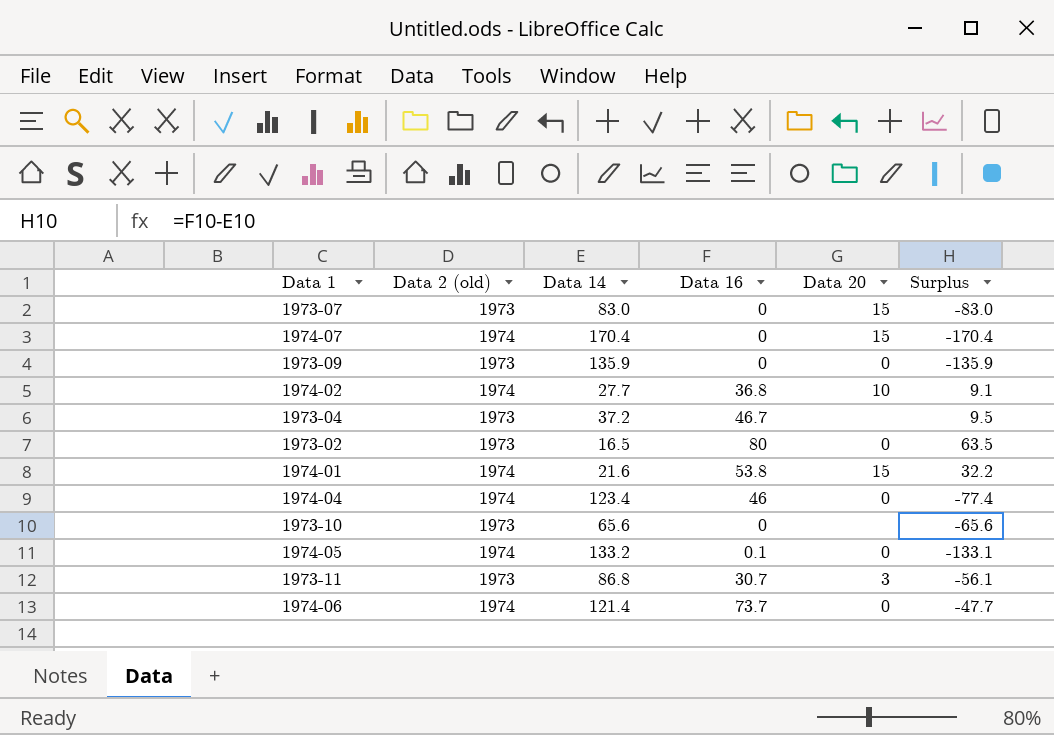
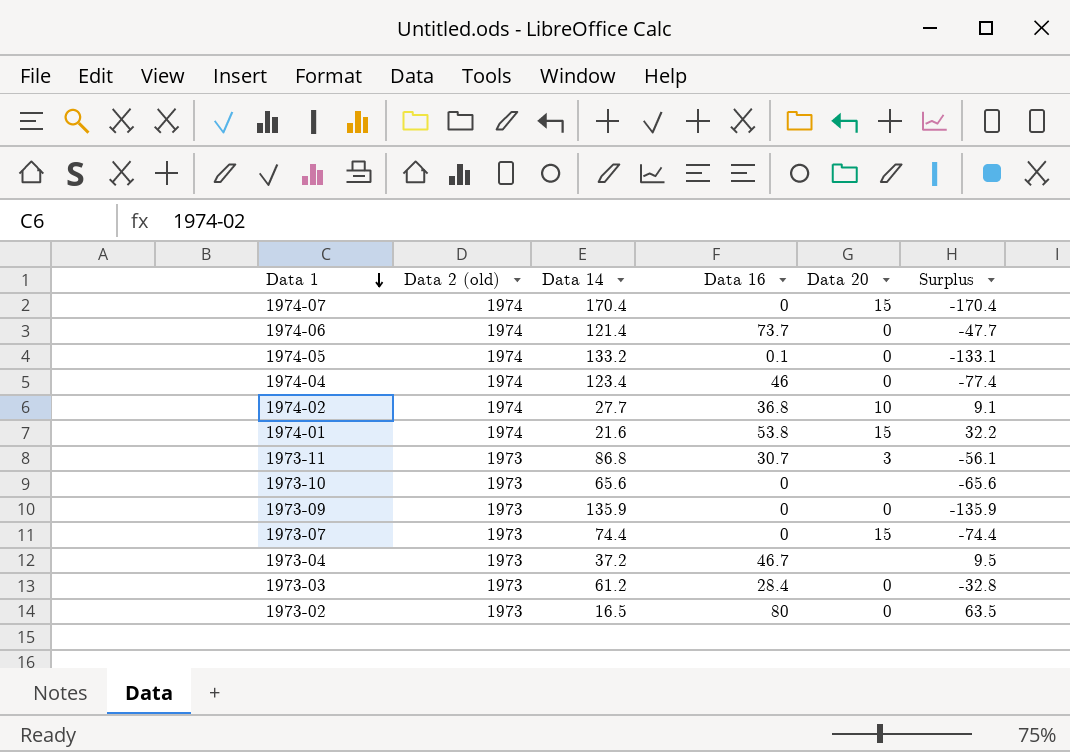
row order: none -> Data 1 descending
1973-07 | Data 14: 83.0 -> 74.4
1973-07 | Surplus: -83.0 -> -74.4
row 1973-03: none -> 1973 | 61.2 | 28.4 | 0 | -32.8

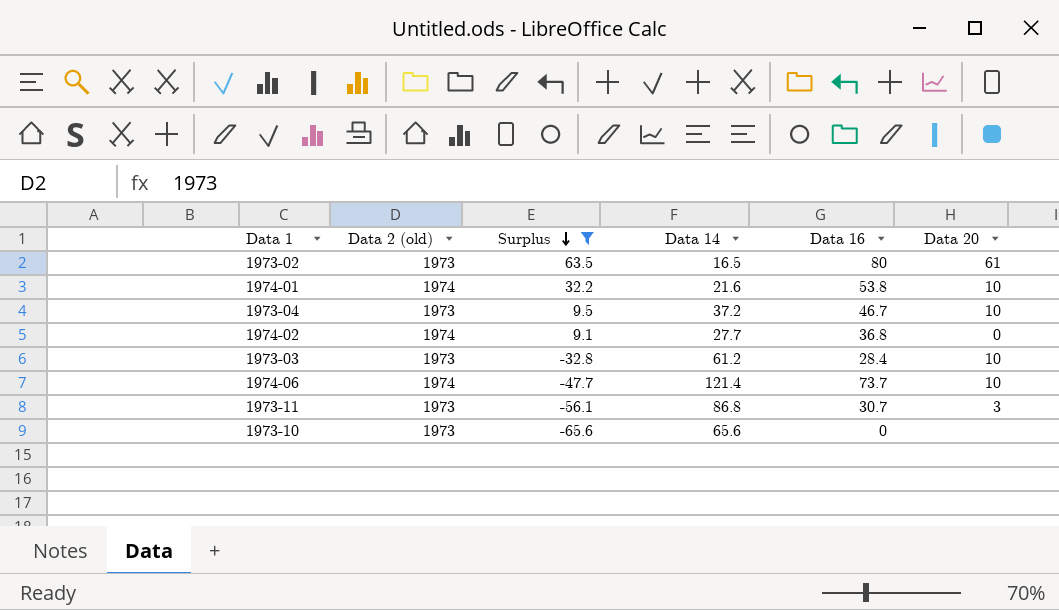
filter: none -> Surplus >= -65.6
row order: Data 1 descending -> Surplus descending
column Surplus | position: 6 -> 3
1973-02 | Data 20: 0 -> 61
1974-01 | Data 20: 15 -> 10
1973-04 | Data 20: none -> 10
1974-02 | Data 20: 10 -> 0
1973-03 | Data 20: 0 -> 10
1974-06 | Data 20: 0 -> 10

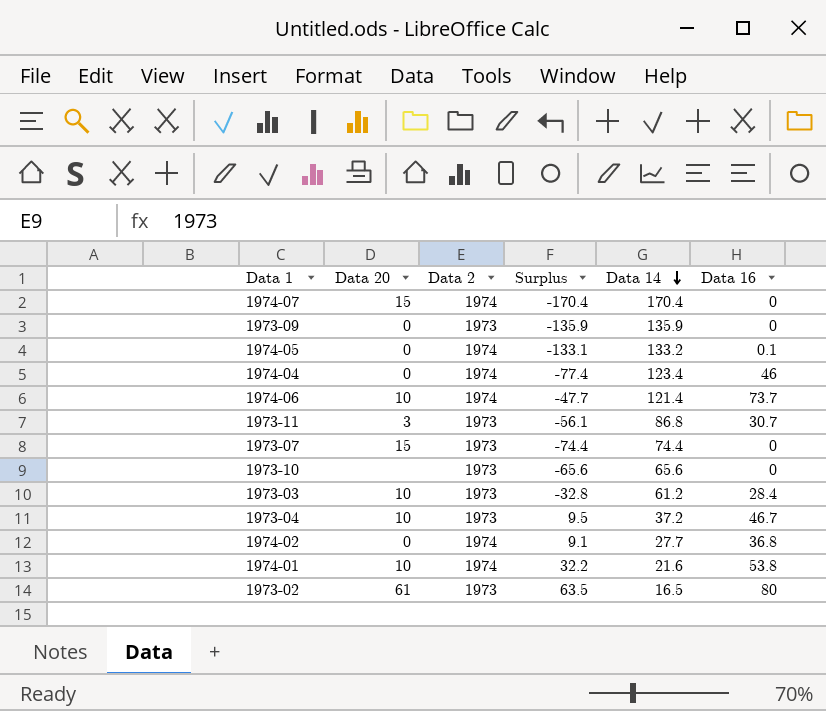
filter: Surplus >= -65.6 -> none
row order: Surplus descending -> Data 14 descending
column Data 20 | position: 6 -> 2
column name: Data 2 (old) -> Data 2

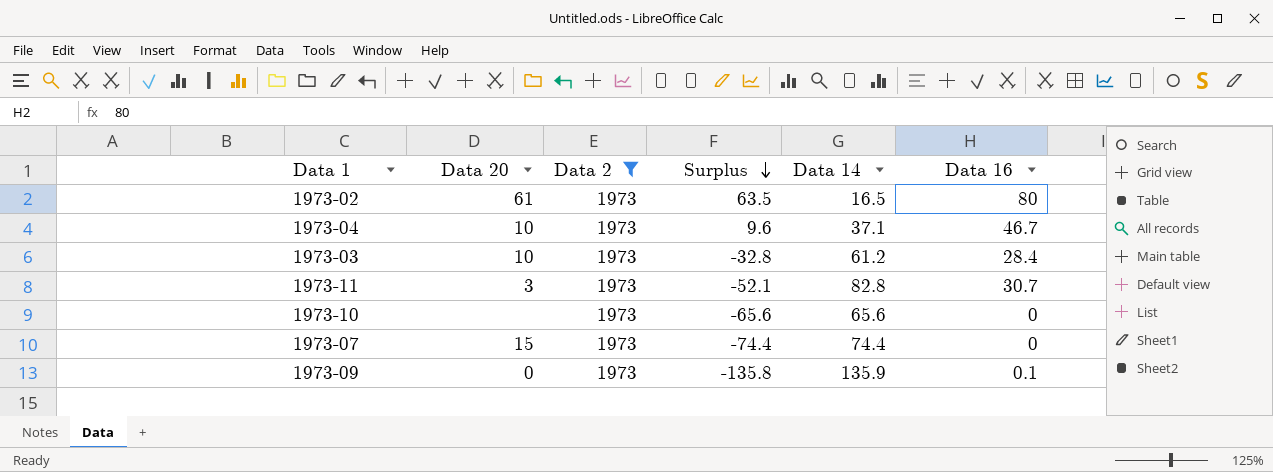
filter: none -> Data 2 = 1973
row order: Data 14 descending -> Surplus descending
1973-04 | Surplus: 9.5 -> 9.6
1973-04 | Data 14: 37.2 -> 37.1
1973-11 | Surplus: -56.1 -> -52.1
1973-11 | Data 14: 86.8 -> 82.8
1973-09 | Surplus: -135.9 -> -135.8
1973-09 | Data 16: 0 -> 0.1

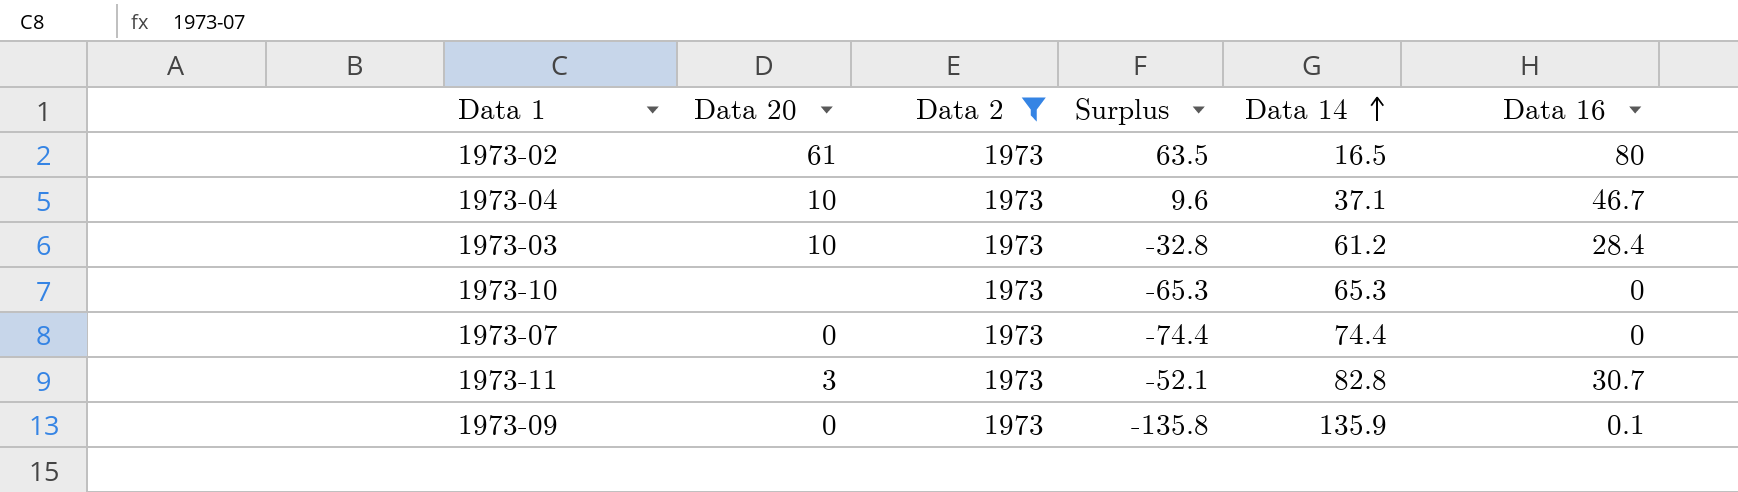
row order: Surplus descending -> Data 14 ascending
1973-10 | Surplus: -65.6 -> -65.3
1973-10 | Data 14: 65.6 -> 65.3
1973-07 | Data 20: 15 -> 0

